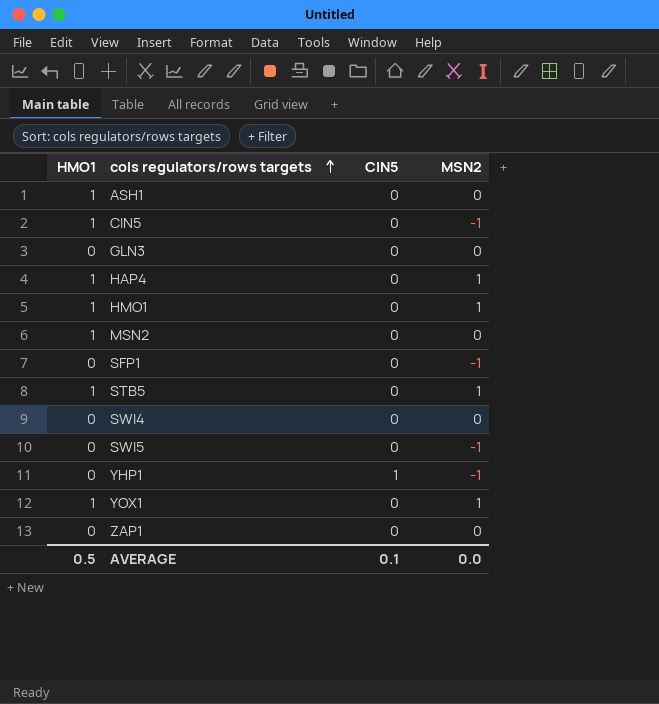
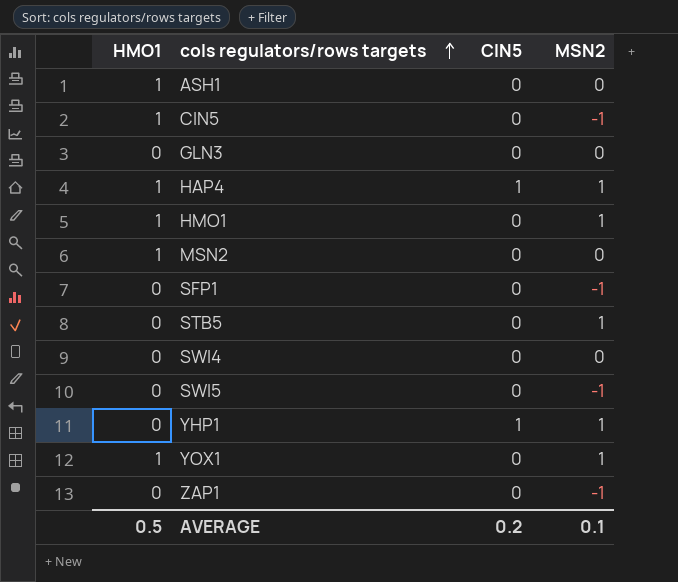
HAP4 | CIN5: 0 -> 1
STB5 | HMO1: 1 -> 0
YHP1 | MSN2: -1 -> 1
ZAP1 | MSN2: 0 -> -1
AVERAGE | CIN5: 0.1 -> 0.2
AVERAGE | MSN2: 0.0 -> 0.1

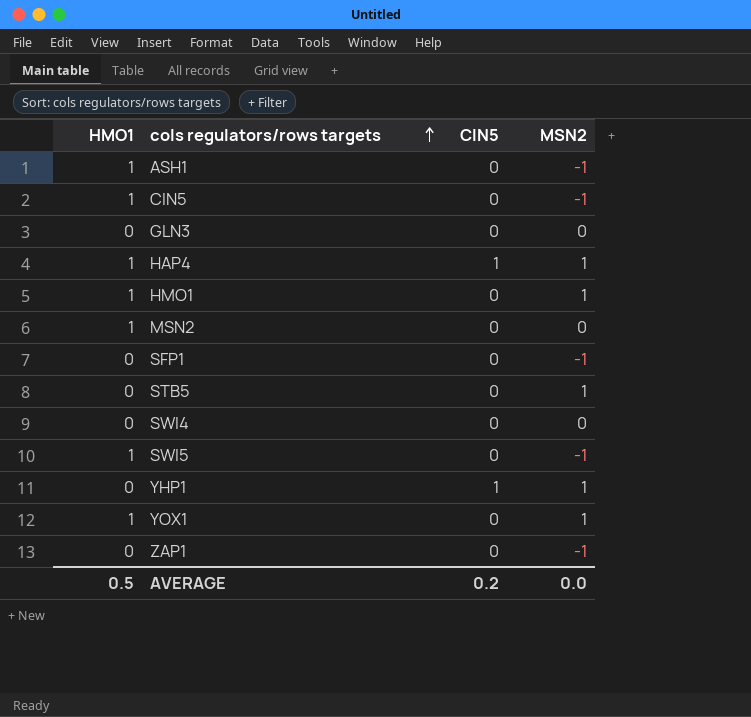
ASH1 | MSN2: 0 -> -1
SWI5 | HMO1: 0 -> 1
AVERAGE | MSN2: 0.1 -> 0.0

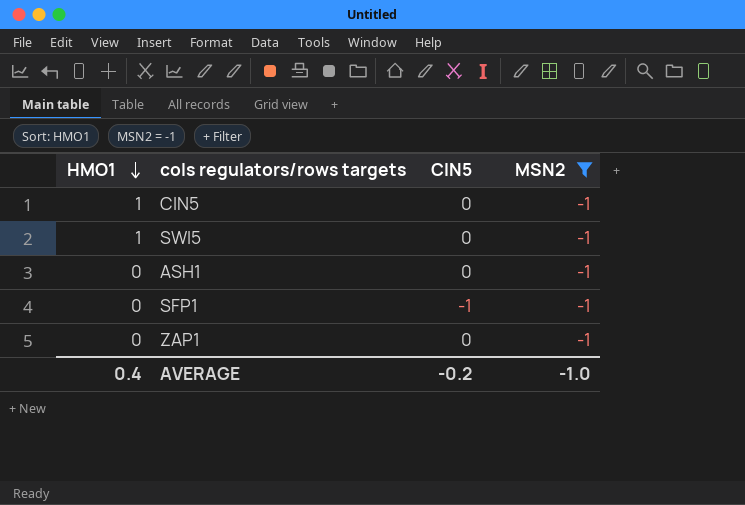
filter: none -> MSN2 = -1
row order: cols regulators/rows targets ascending -> HMO1 descending
ASH1 | HMO1: 1 -> 0
SFP1 | CIN5: 0 -> -1
AVERAGE | HMO1: 0.5 -> 0.4
AVERAGE | CIN5: 0.2 -> -0.2
AVERAGE | MSN2: 0.0 -> -1.0

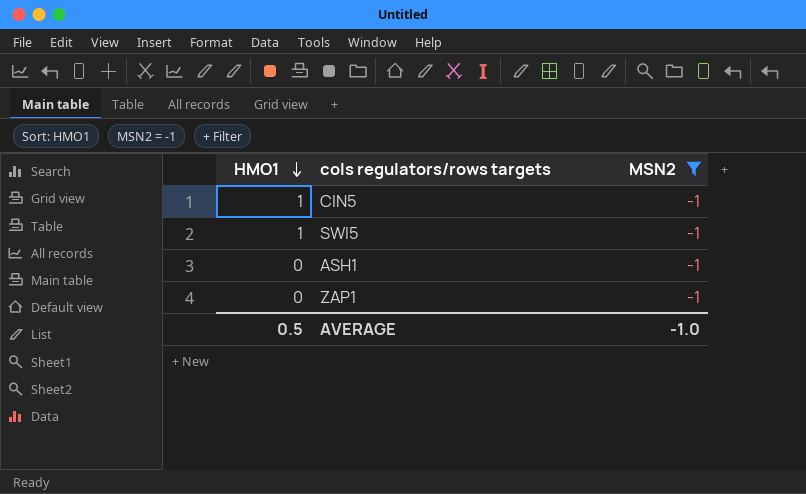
column CIN5 | position: 3 -> none
row SFP1: 0 | -1 | -1 -> none
AVERAGE | HMO1: 0.4 -> 0.5

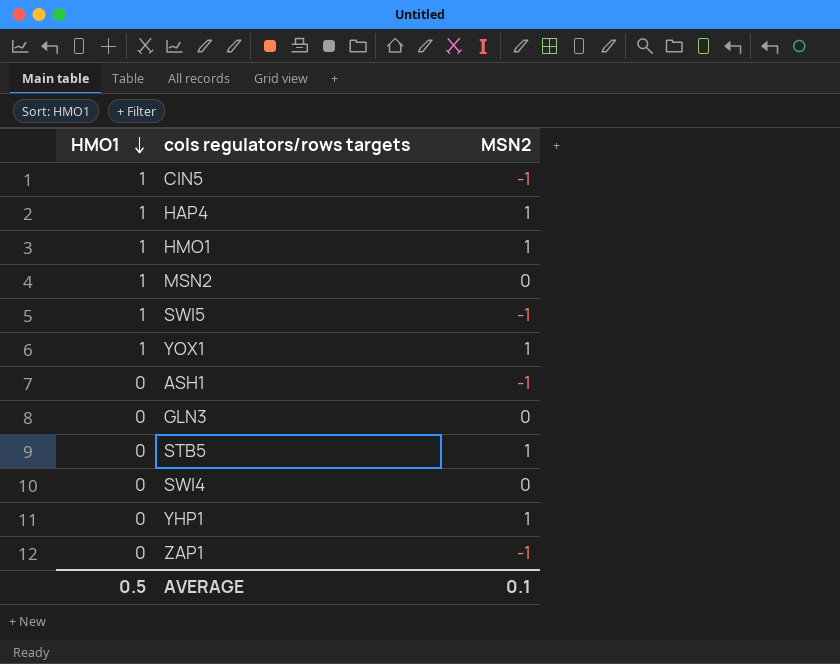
filter: MSN2 = -1 -> none
AVERAGE | MSN2: -1.0 -> 0.1

